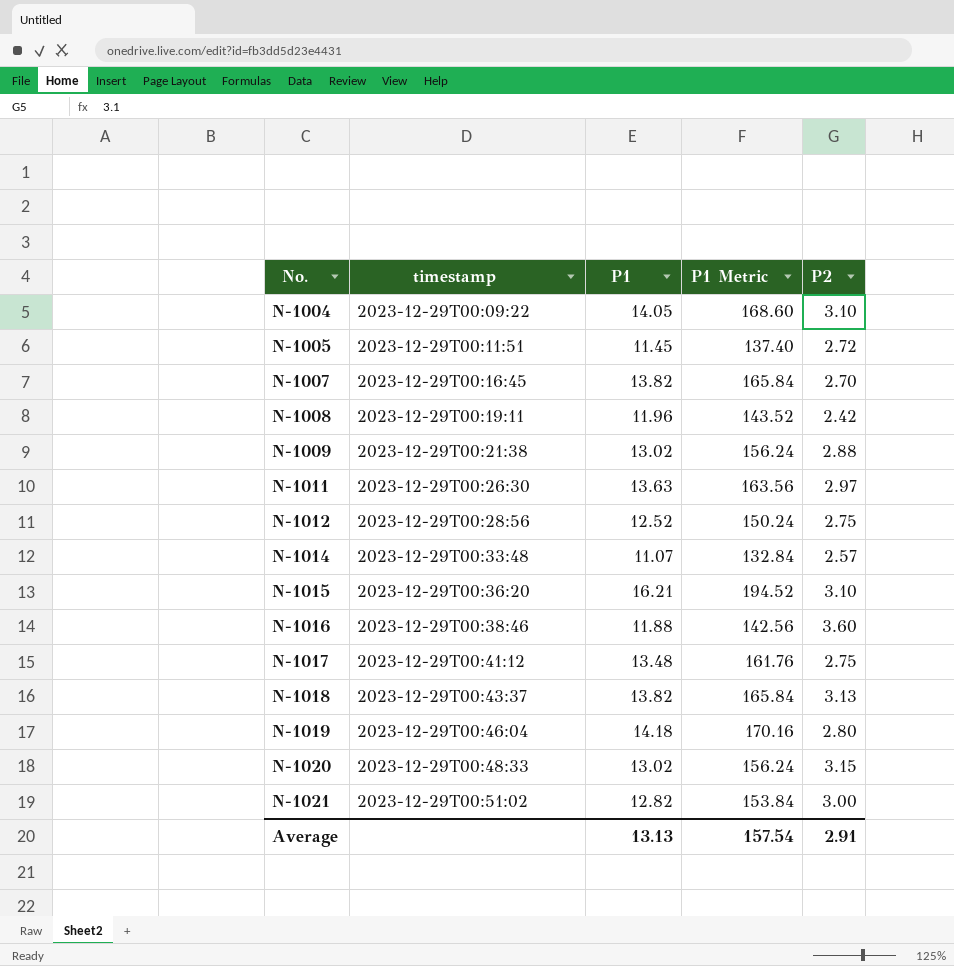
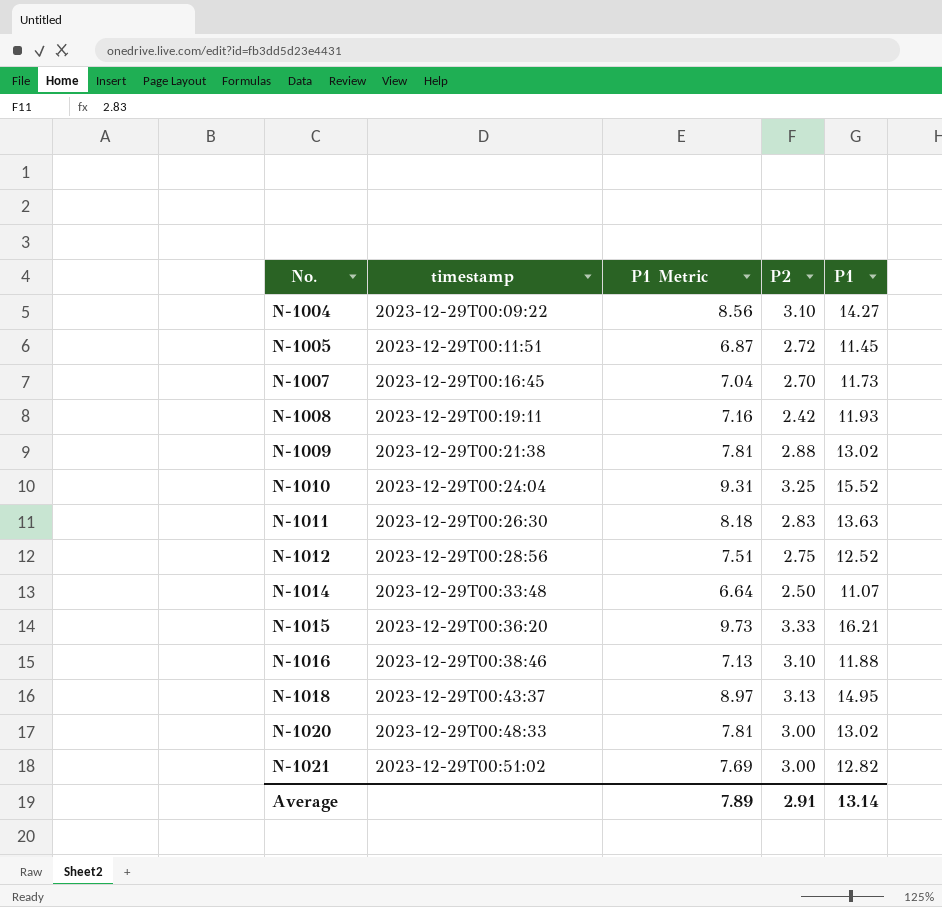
column P1 Metric | formula: [P1] * 12 -> [P1] * 0.6
column P1 | position: 3 -> 5
row N-1017: 2023-12-29T00:41:12 | 13.48 | 161.76 | 2.75 -> none
row N-1019: 2023-12-29T00:46:04 | 14.18 | 170.16 | 2.80 -> none
N-1004 | P1: 14.05 -> 14.27
N-1007 | P1: 13.82 -> 11.73
N-1008 | P1: 11.96 -> 11.93
row N-1010: none -> 2023-12-29T00:24:04 | 9.31 | 3.25 | 15.52
N-1011 | P2: 2.97 -> 2.83
N-1014 | P2: 2.57 -> 2.50
N-1015 | P2: 3.10 -> 3.33
N-1016 | P2: 3.60 -> 3.10
N-1018 | P1: 13.82 -> 14.95
N-1020 | P2: 3.15 -> 3.00
Average | P1 Metric: 157.54 -> 7.89
Average | P1: 13.13 -> 13.14

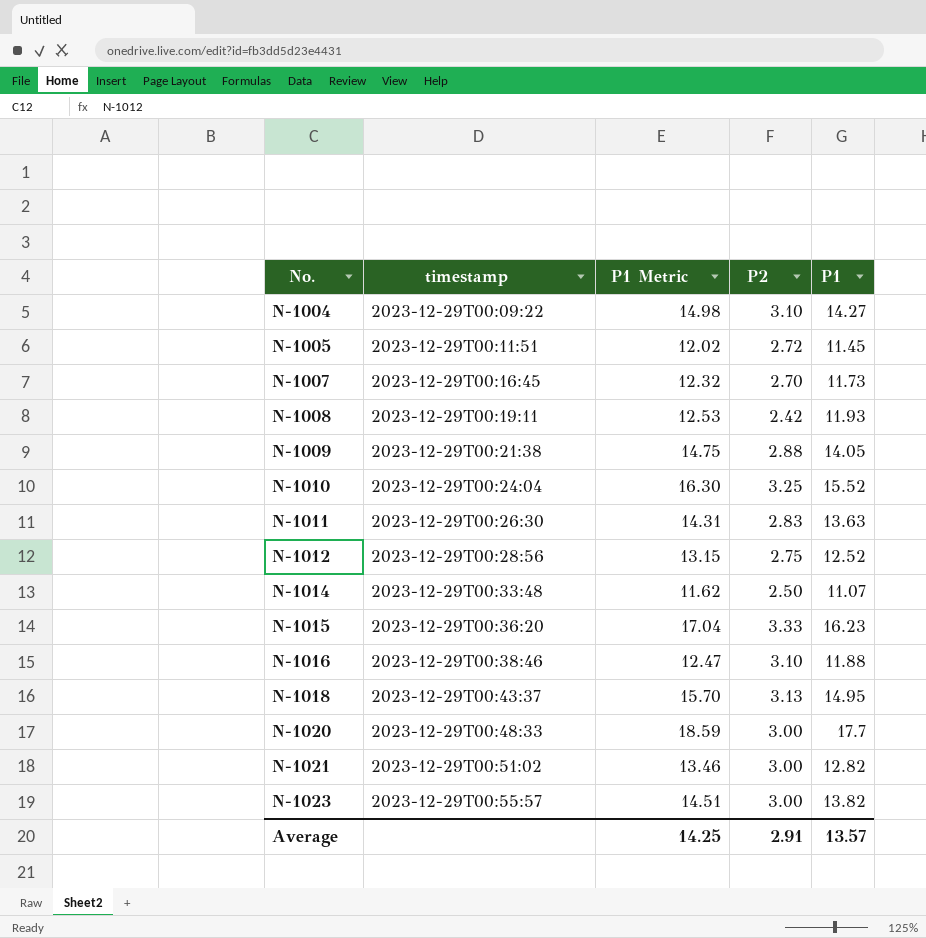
column P1 Metric | formula: [P1] * 0.6 -> [P1] * 1.05
N-1009 | P1: 13.02 -> 14.05
N-1015 | P1: 16.21 -> 16.23
N-1020 | P1: 13.02 -> 17.7
row N-1023: none -> 2023-12-29T00:55:57 | 14.51 | 3.00 | 13.82
Average | P1 Metric: 7.89 -> 14.25
Average | P1: 13.14 -> 13.57

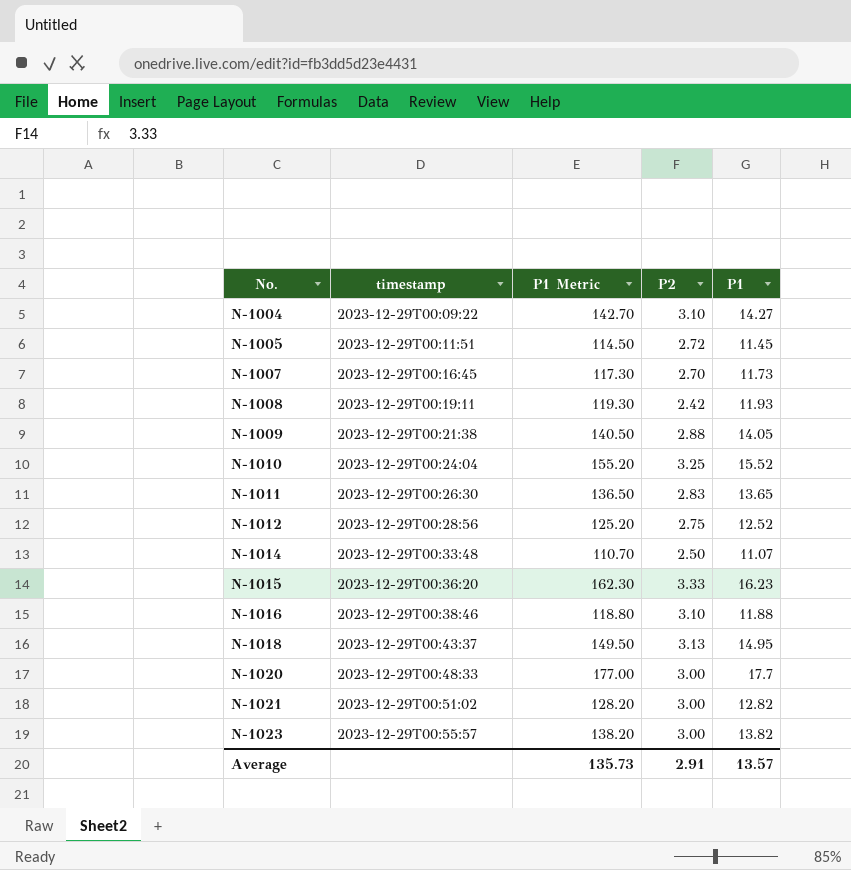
column P1 Metric | formula: [P1] * 1.05 -> [P1] * 10
N-1011 | P1: 13.63 -> 13.65
Average | P1 Metric: 14.25 -> 135.73

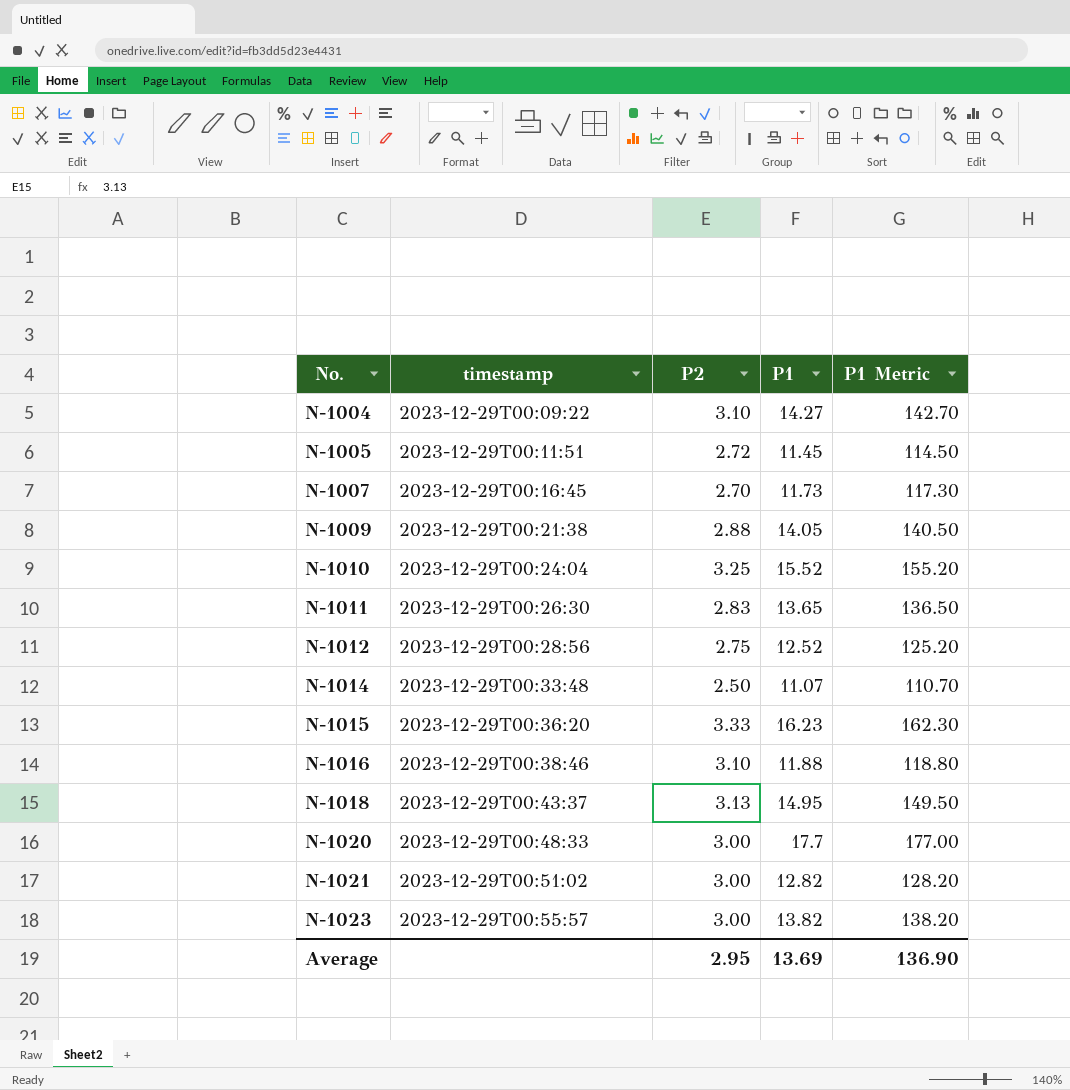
column P1 Metric | position: 3 -> 5
row N-1008: 2023-12-29T00:19:11 | 119.30 | 2.42 | 11.93 -> none
Average | P2: 2.91 -> 2.95
Average | P1: 13.57 -> 13.69
Average | P1 Metric: 135.73 -> 136.90

